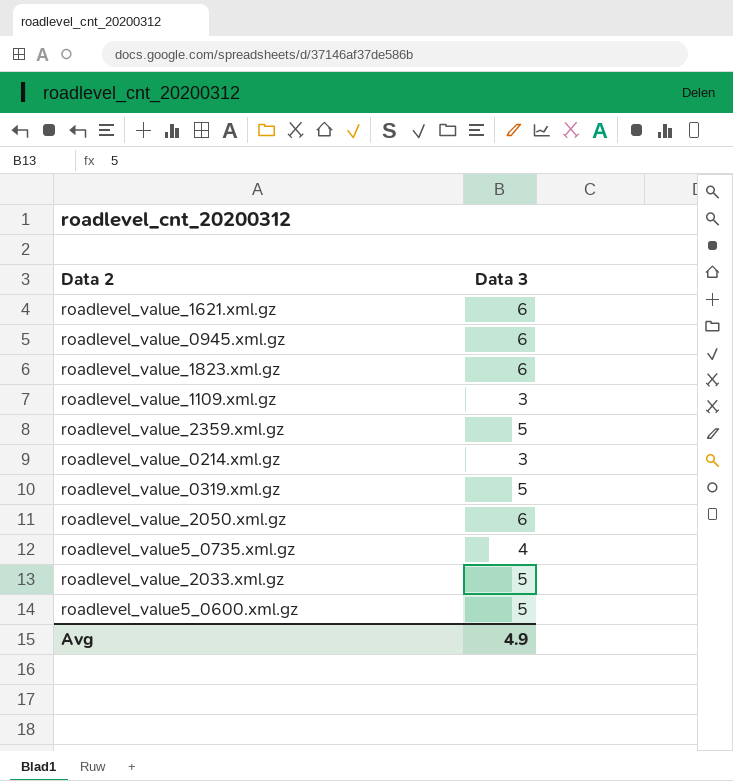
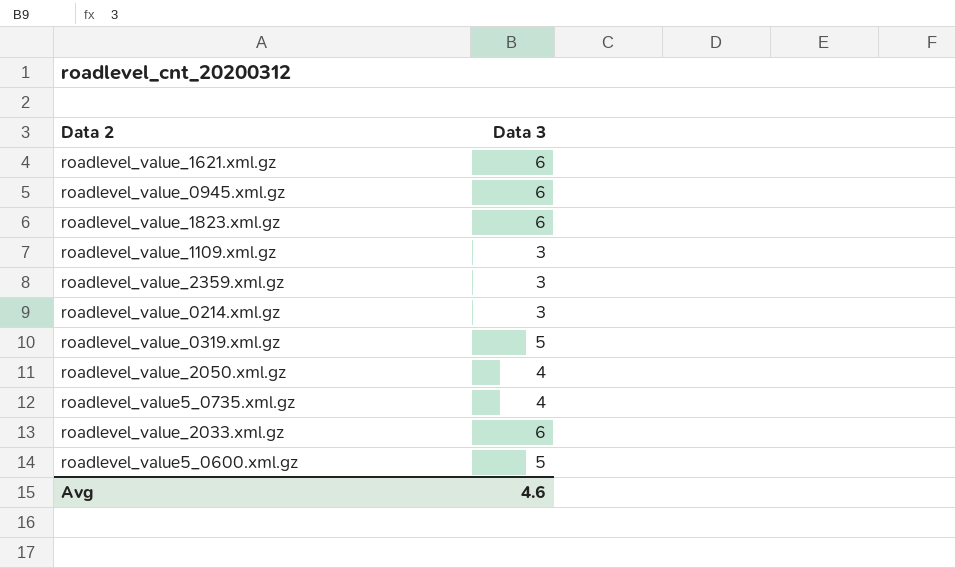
roadlevel_value_2359.xml.gz | Data 3: 5 -> 3
roadlevel_value_2050.xml.gz | Data 3: 6 -> 4
roadlevel_value_2033.xml.gz | Data 3: 5 -> 6
Avg | Data 3: 4.9 -> 4.6

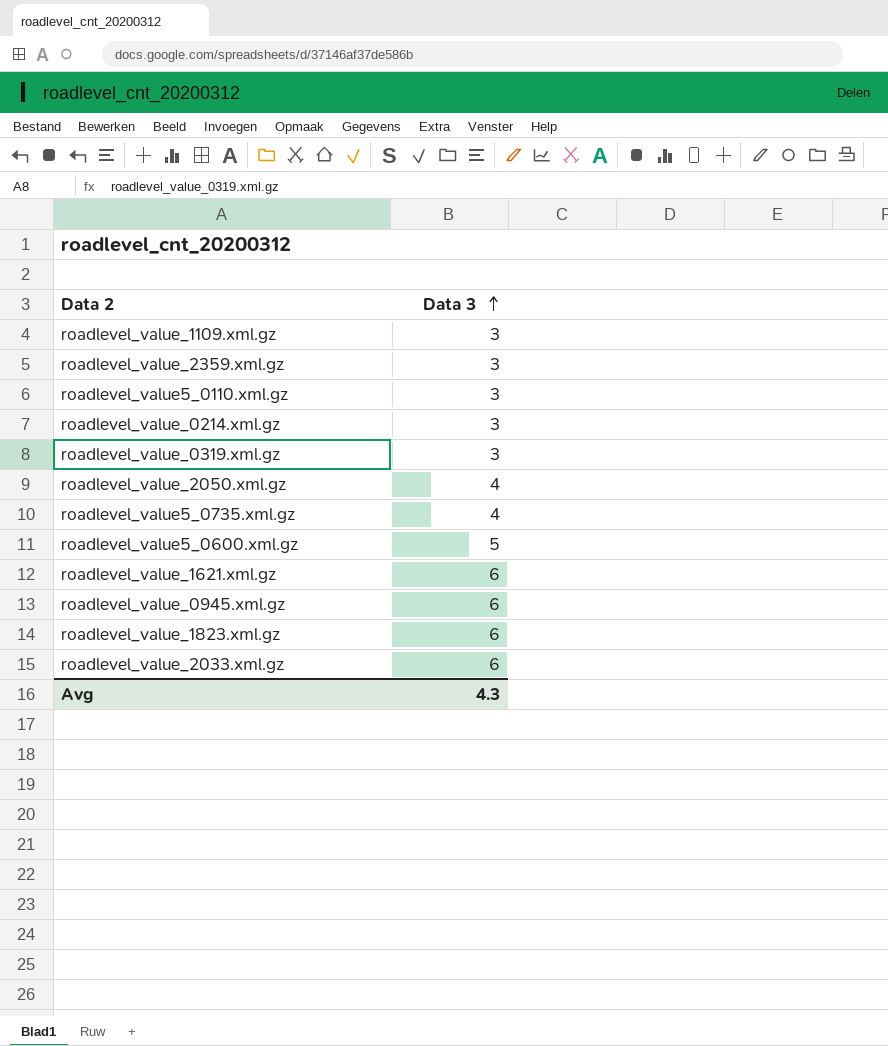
row order: none -> Data 3 ascending
row roadlevel_value5_0110.xml.gz: none -> 3
roadlevel_value_0319.xml.gz | Data 3: 5 -> 3
Avg | Data 3: 4.6 -> 4.3

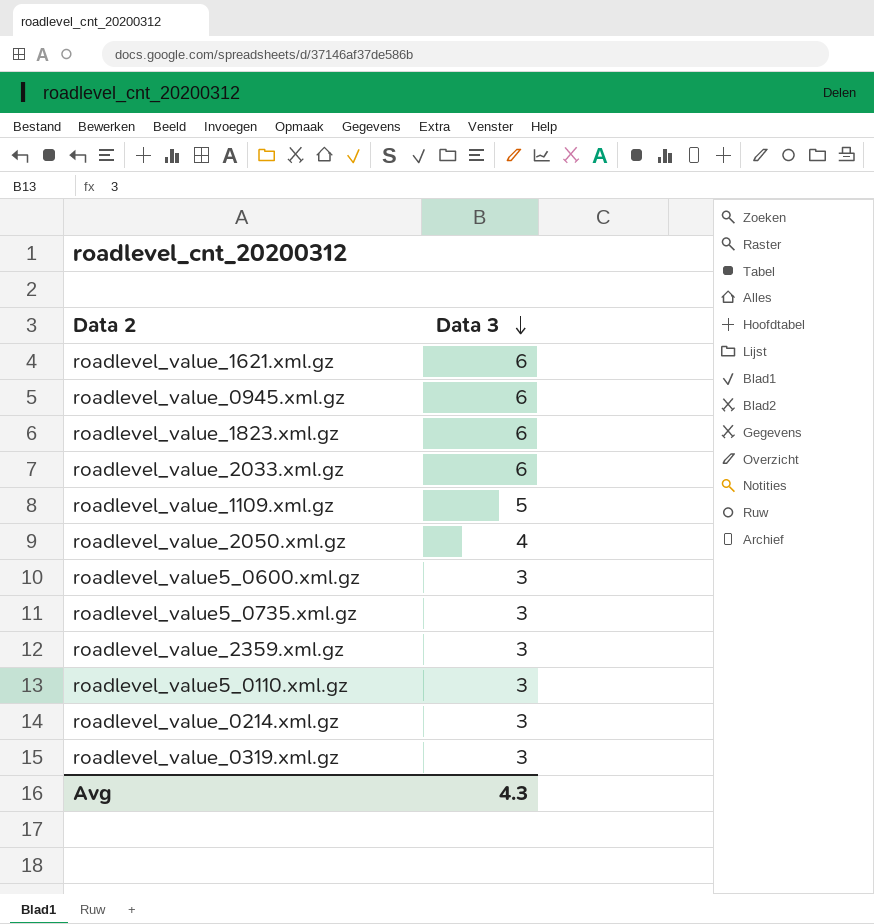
row order: Data 3 ascending -> Data 3 descending
roadlevel_value_1109.xml.gz | Data 3: 3 -> 5
roadlevel_value5_0600.xml.gz | Data 3: 5 -> 3
roadlevel_value5_0735.xml.gz | Data 3: 4 -> 3

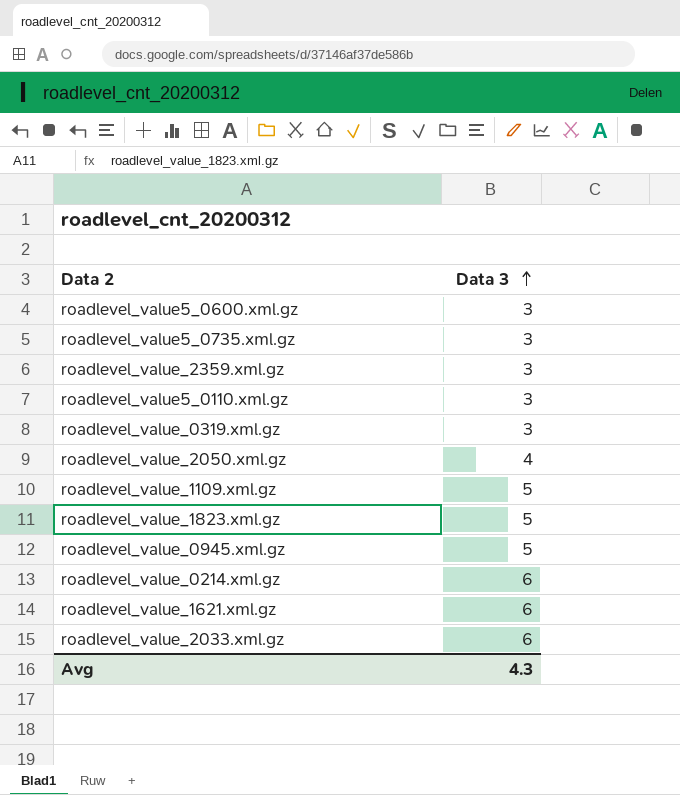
row order: Data 3 descending -> Data 3 ascending
roadlevel_value_1823.xml.gz | Data 3: 6 -> 5
roadlevel_value_0945.xml.gz | Data 3: 6 -> 5
roadlevel_value_0214.xml.gz | Data 3: 3 -> 6

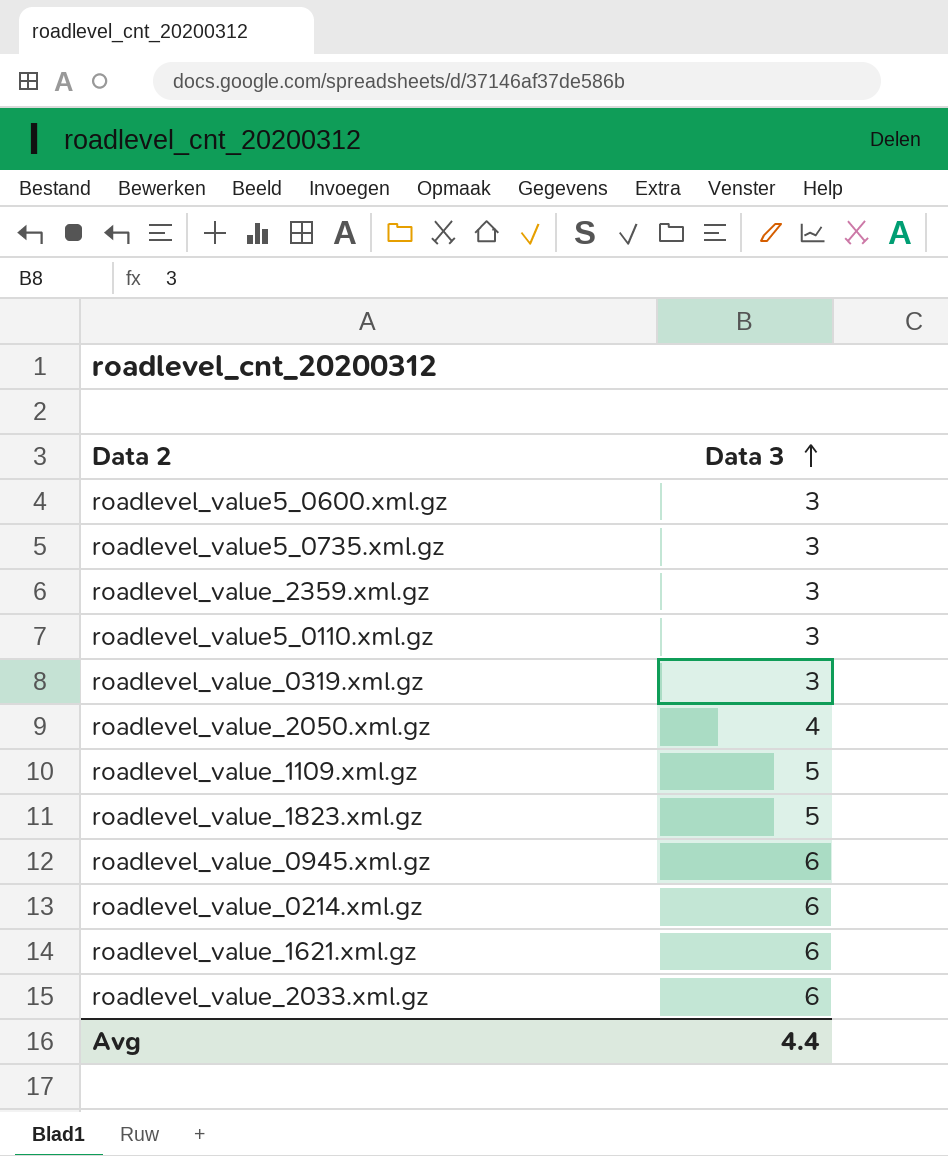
roadlevel_value_0945.xml.gz | Data 3: 5 -> 6
Avg | Data 3: 4.3 -> 4.4

